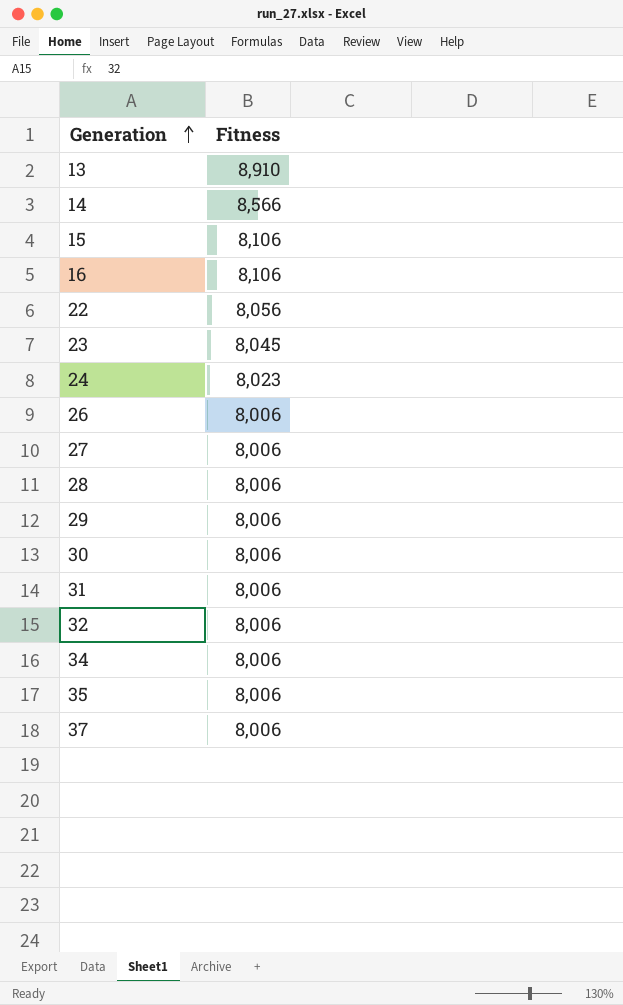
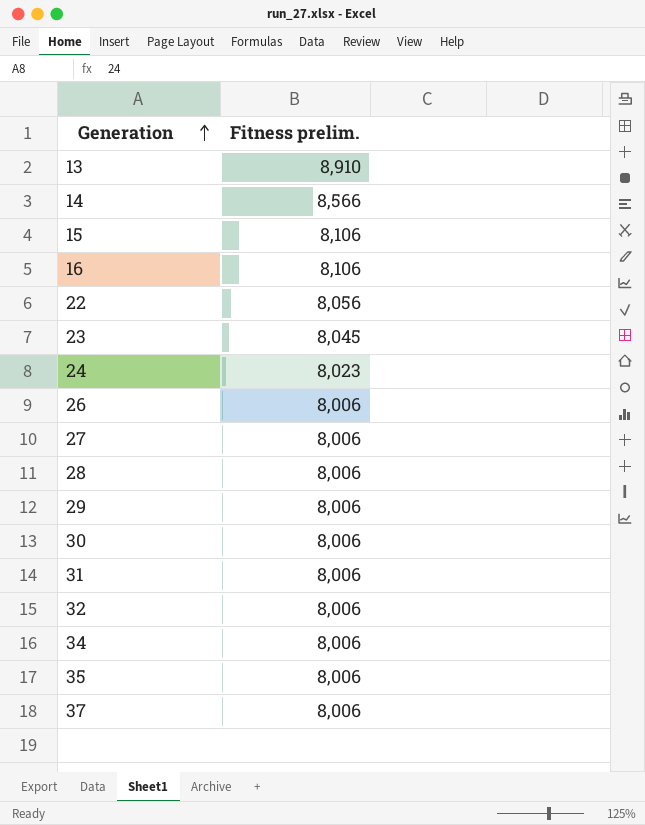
column name: Fitness -> Fitness prelim.

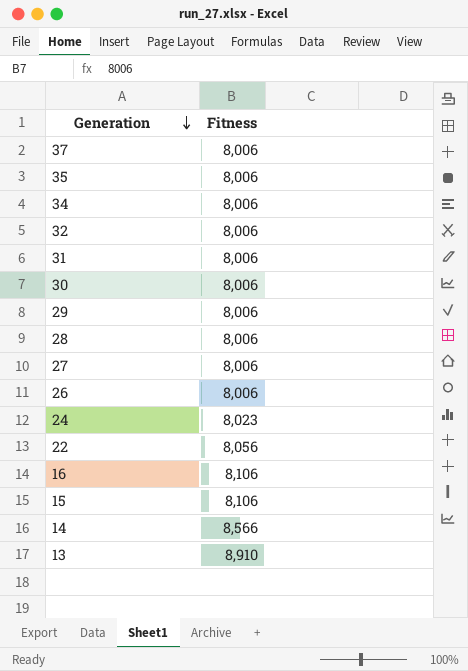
row order: Generation ascending -> Generation descending
column name: Fitness prelim. -> Fitness
row 23: 8,045 -> none

